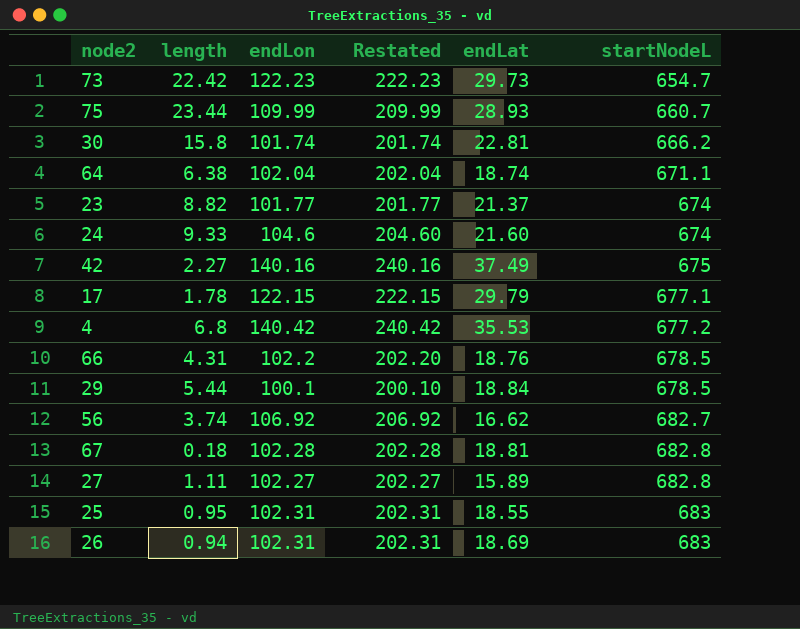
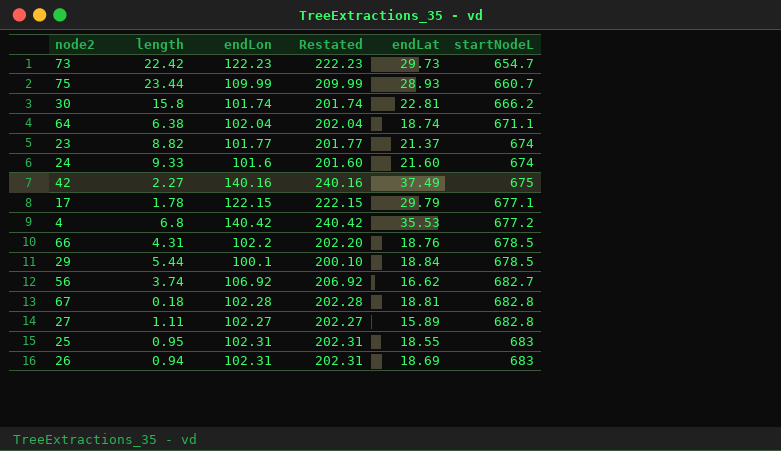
24 | endLon: 104.6 -> 101.6
24 | Restated: 204.60 -> 201.60

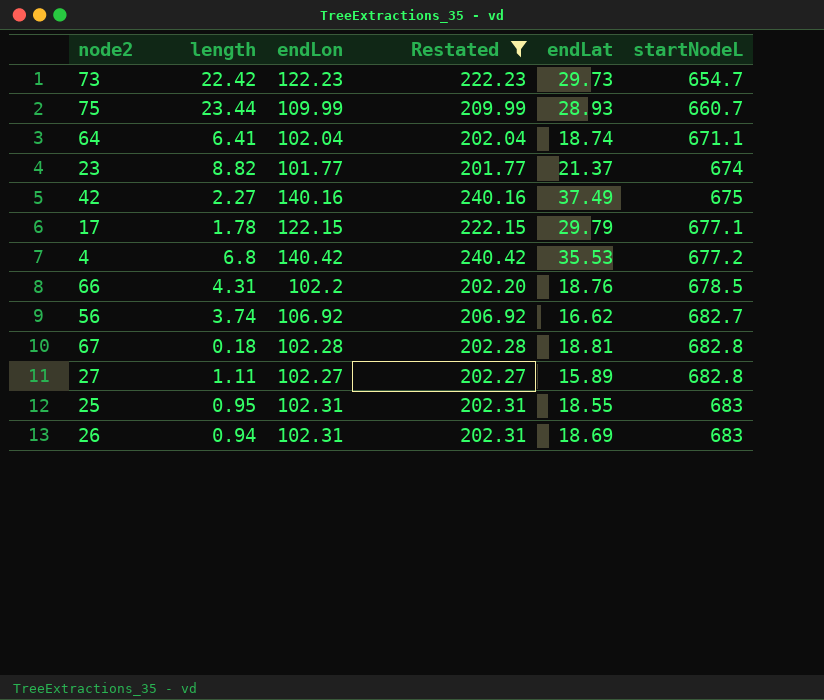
filter: none -> Restated >= 201.77
64 | length: 6.38 -> 6.41

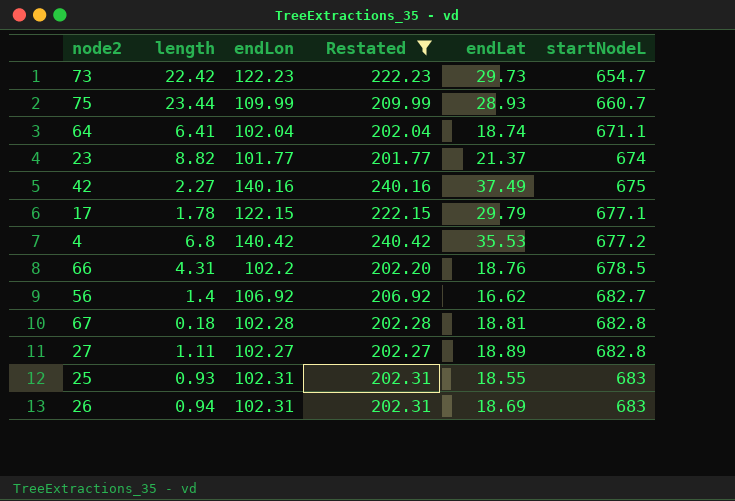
56 | length: 3.74 -> 1.4
27 | endLat: 15.89 -> 18.89
25 | length: 0.95 -> 0.93

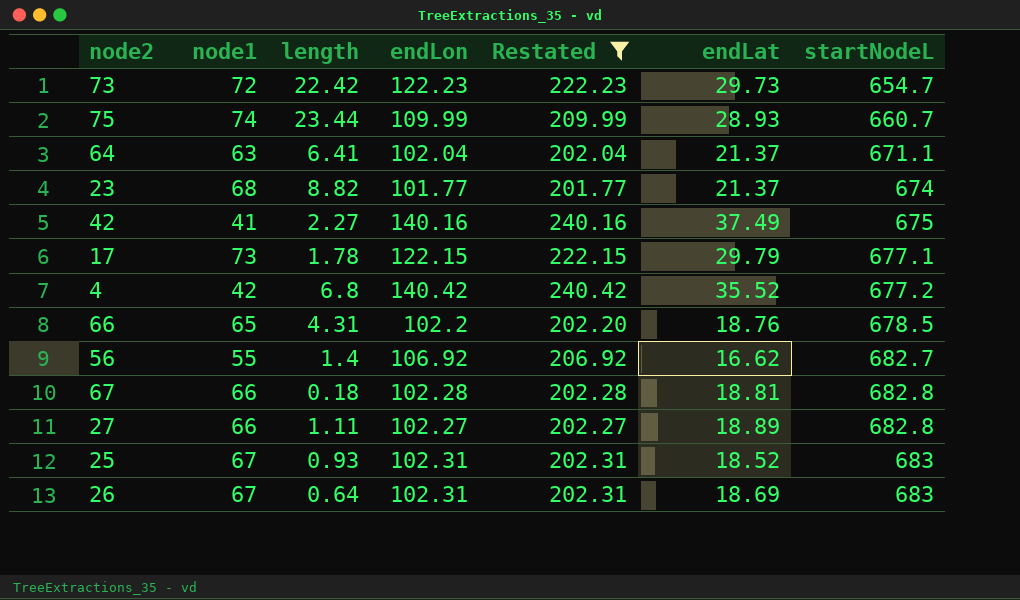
column node1 | position: none -> 2
64 | endLat: 18.74 -> 21.37
4 | endLat: 35.53 -> 35.52
25 | endLat: 18.55 -> 18.52
26 | length: 0.94 -> 0.64

